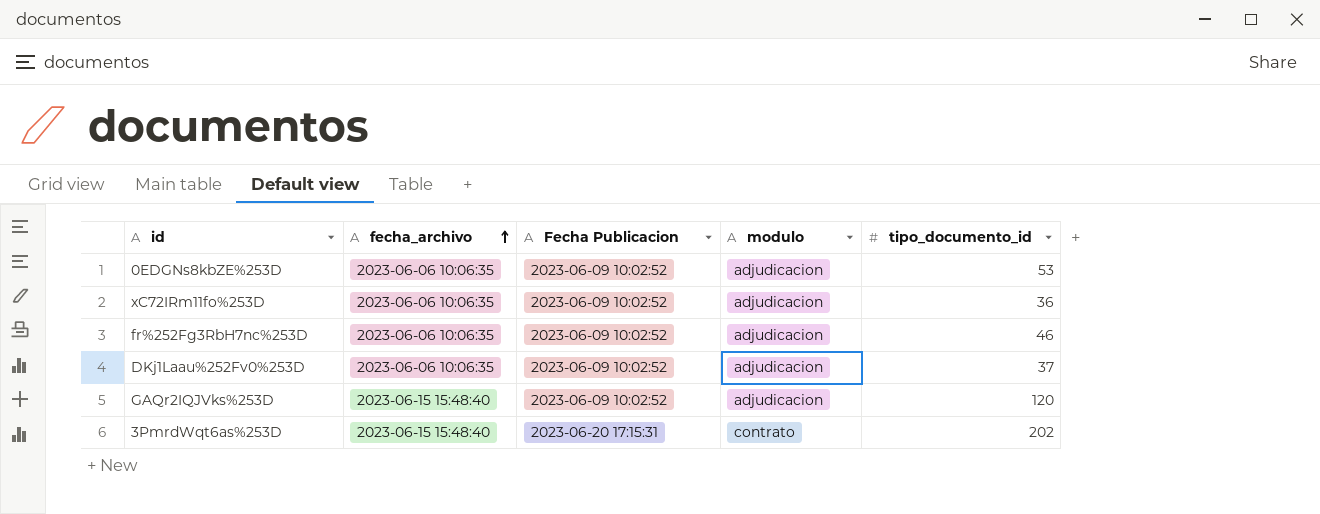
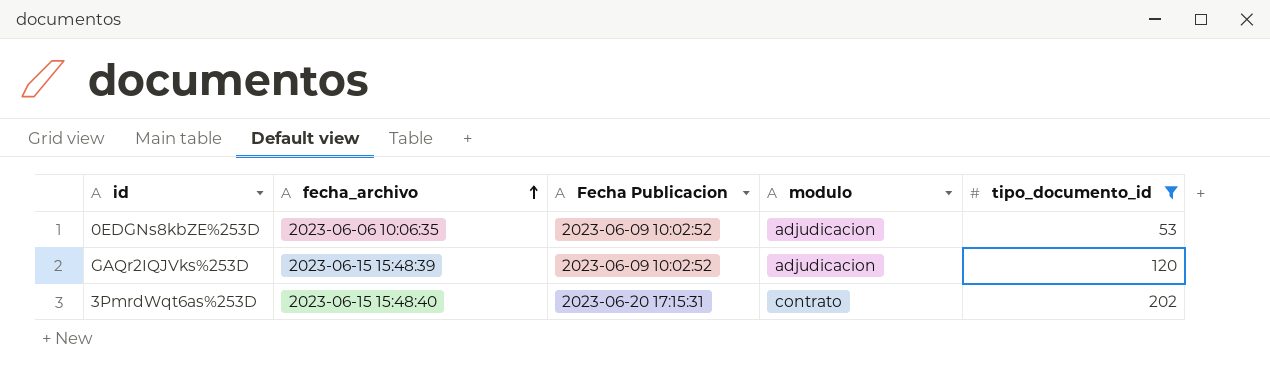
filter: none -> tipo_documento_id >= 53
GAQr2IQJVks%253D | fecha_archivo: 2023-06-15 15:48:40 -> 2023-06-15 15:48:39

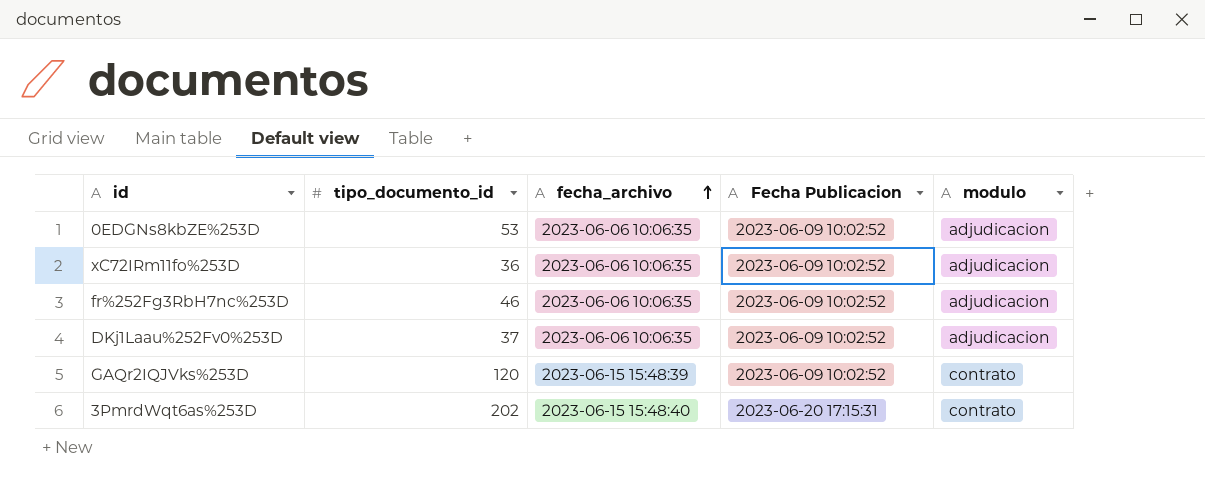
filter: tipo_documento_id >= 53 -> none
column tipo_documento_id | position: 5 -> 2
GAQr2IQJVks%253D | modulo: adjudicacion -> contrato

